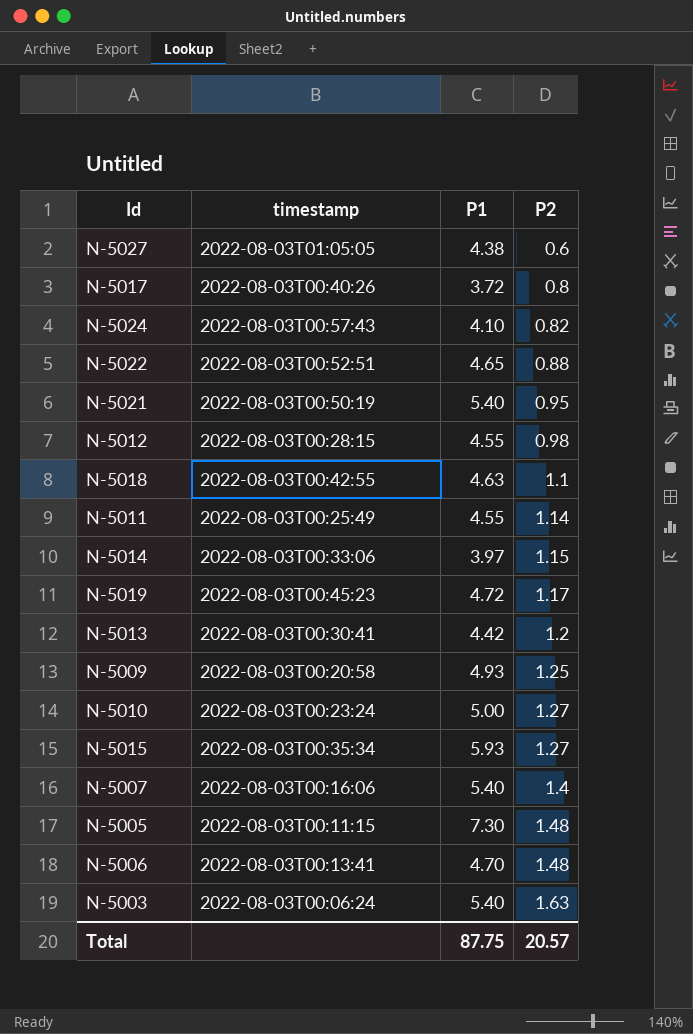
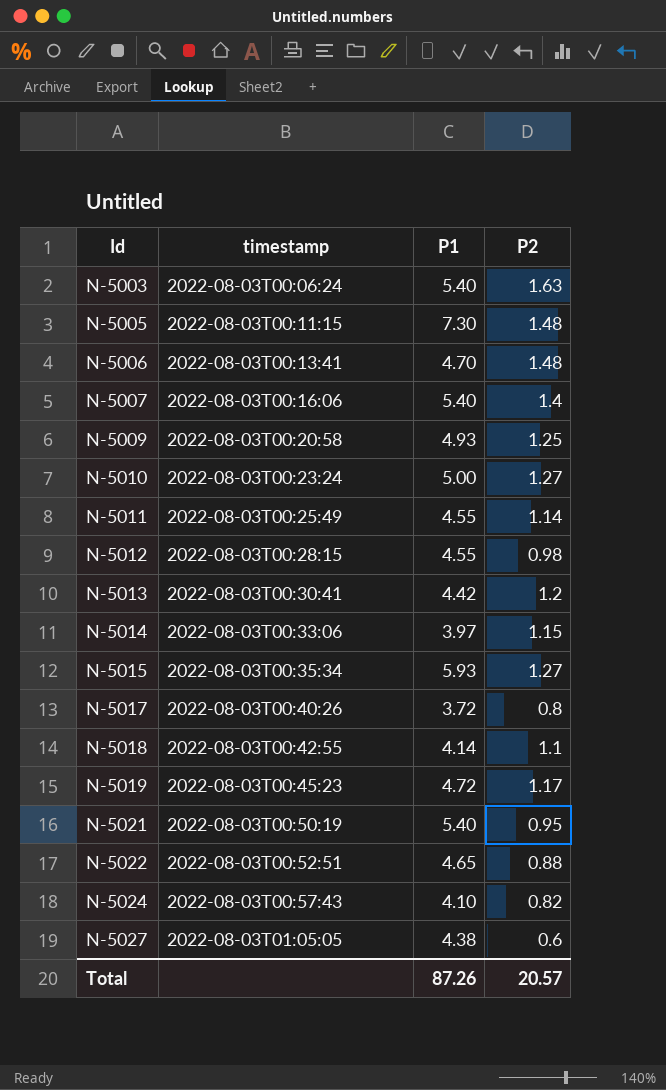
row order: P2 ascending -> Id ascending
N-5018 | P1: 4.63 -> 4.14
Total | P1: 87.75 -> 87.26

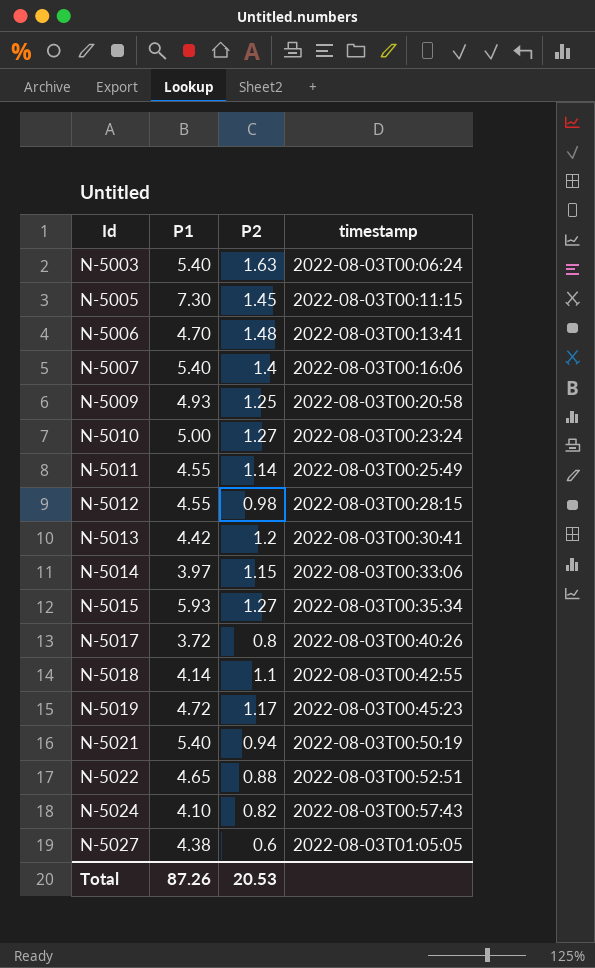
column timestamp | position: 2 -> 4
N-5005 | P2: 1.48 -> 1.45
N-5021 | P2: 0.95 -> 0.94
Total | P2: 20.57 -> 20.53

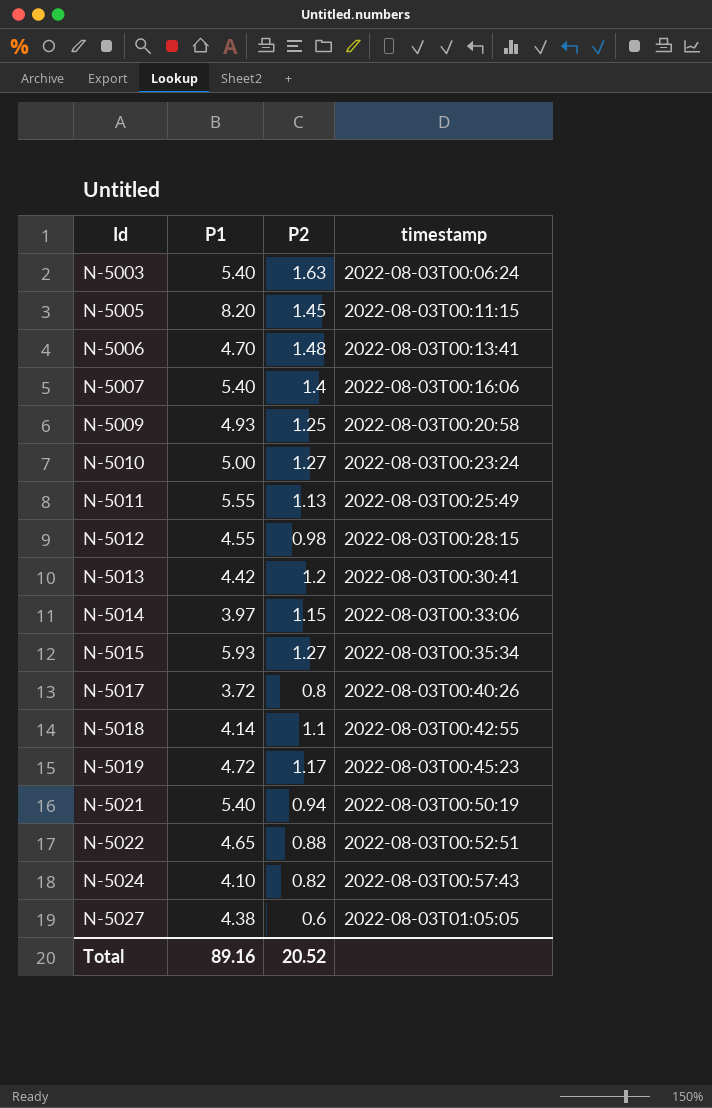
N-5005 | P1: 7.30 -> 8.20
N-5011 | P1: 4.55 -> 5.55
N-5011 | P2: 1.14 -> 1.13
Total | P1: 87.26 -> 89.16
Total | P2: 20.53 -> 20.52

